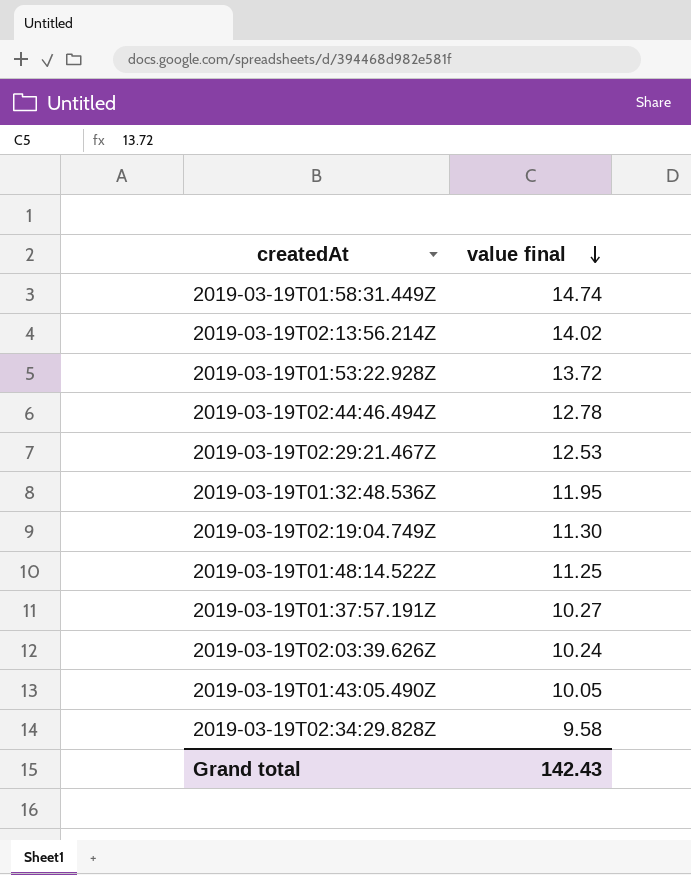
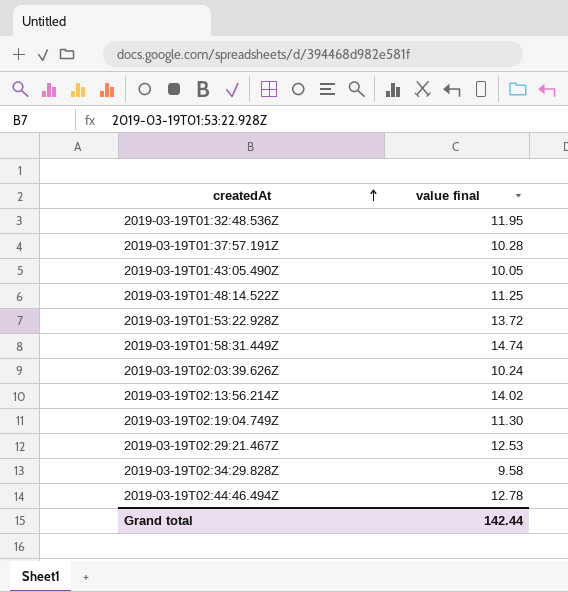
row order: value final descending -> createdAt ascending
2019-03-19T01:37:57.191Z | value final: 10.27 -> 10.28
Grand total | value final: 142.43 -> 142.44

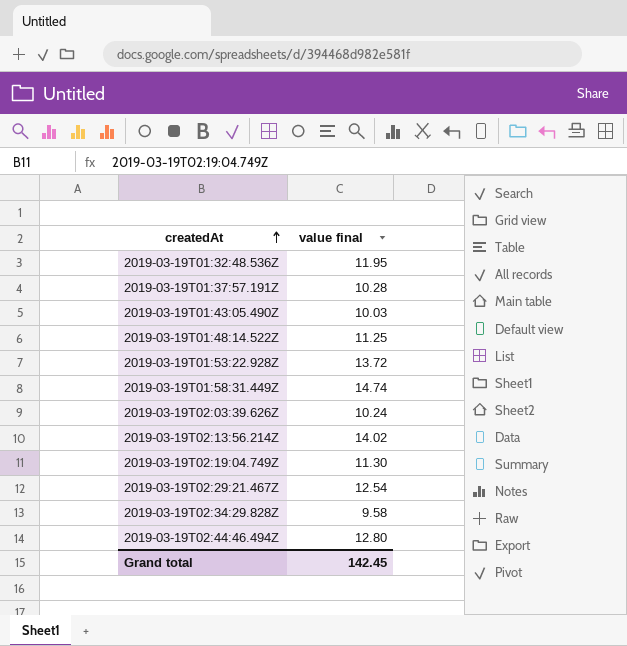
2019-03-19T01:43:05.490Z | value final: 10.05 -> 10.03
2019-03-19T02:29:21.467Z | value final: 12.53 -> 12.54
2019-03-19T02:44:46.494Z | value final: 12.78 -> 12.80
Grand total | value final: 142.44 -> 142.45

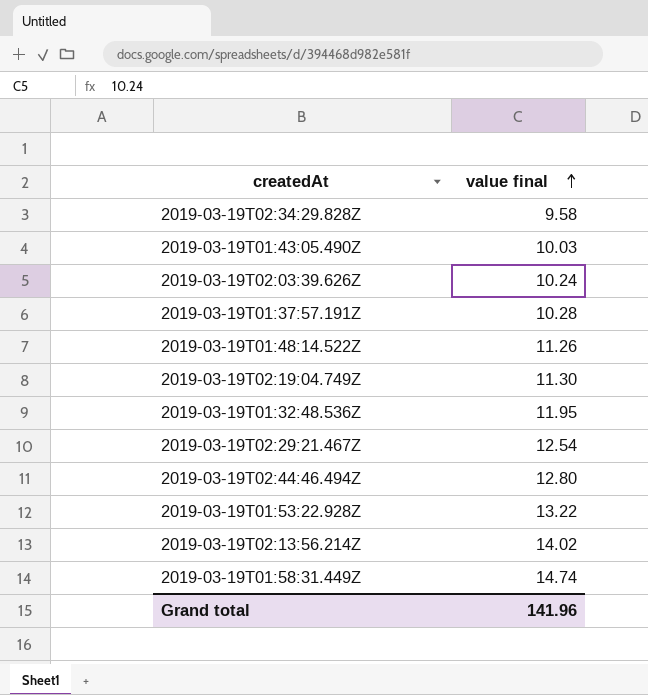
row order: createdAt ascending -> value final ascending
2019-03-19T01:48:14.522Z | value final: 11.25 -> 11.26
2019-03-19T01:53:22.928Z | value final: 13.72 -> 13.22
Grand total | value final: 142.45 -> 141.96

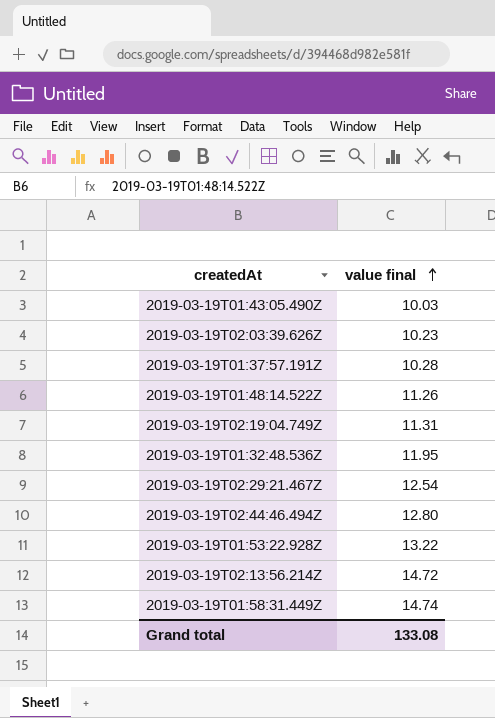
row 2019-03-19T02:34:29.828Z: 9.58 -> none
2019-03-19T02:03:39.626Z | value final: 10.24 -> 10.23
2019-03-19T02:19:04.749Z | value final: 11.30 -> 11.31
2019-03-19T02:13:56.214Z | value final: 14.02 -> 14.72
Grand total | value final: 141.96 -> 133.08

